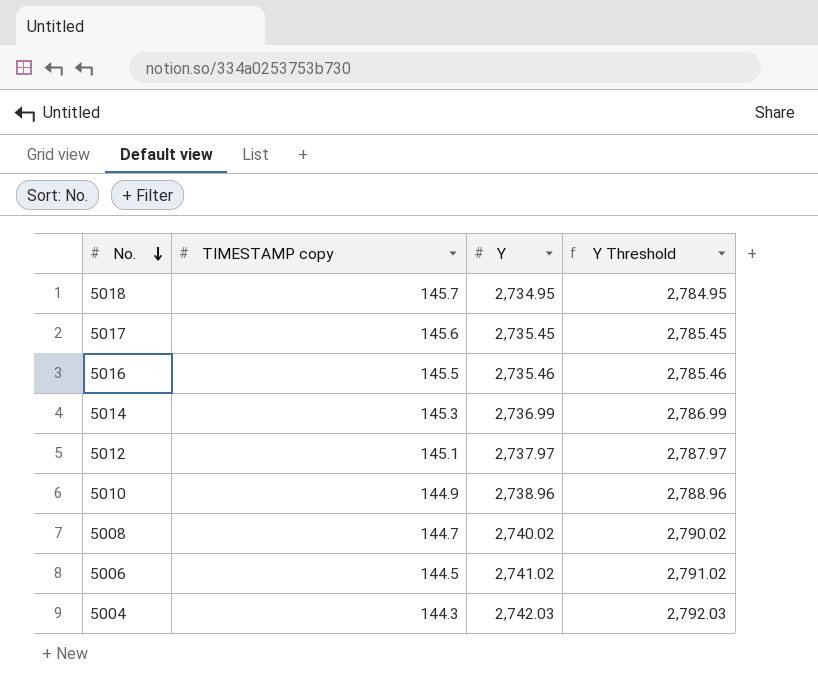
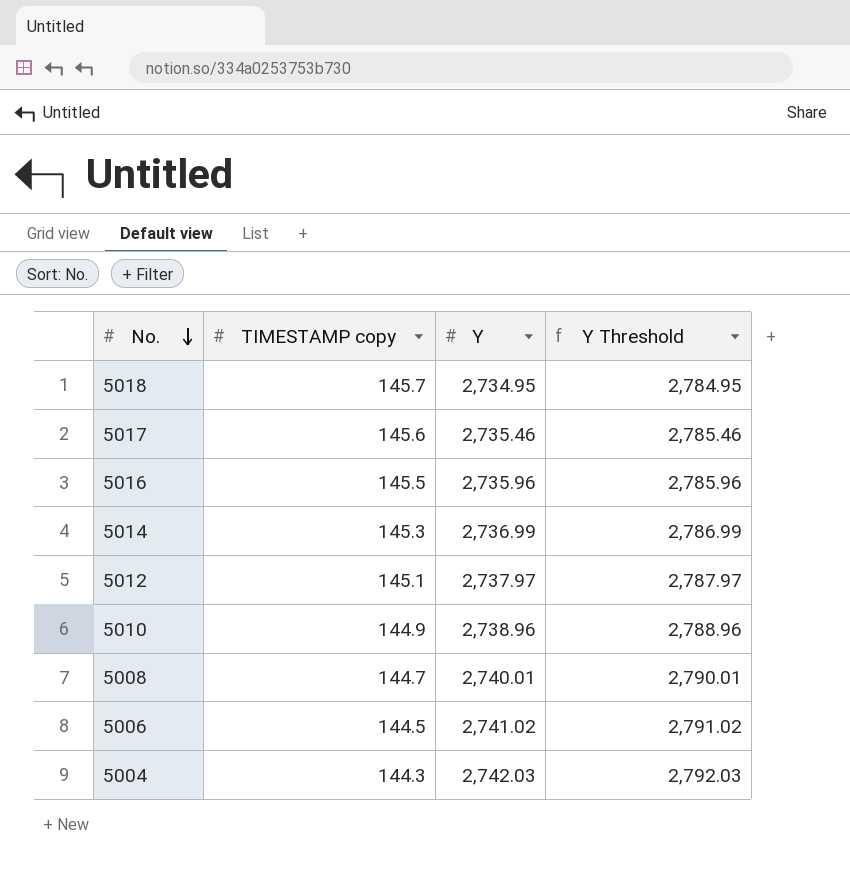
5017 | Y: 2,735.45 -> 2,735.46
5017 | Y Threshold: 2,785.45 -> 2,785.46
5016 | Y: 2,735.46 -> 2,735.96
5016 | Y Threshold: 2,785.46 -> 2,785.96
5008 | Y: 2,740.02 -> 2,740.01
5008 | Y Threshold: 2,790.02 -> 2,790.01

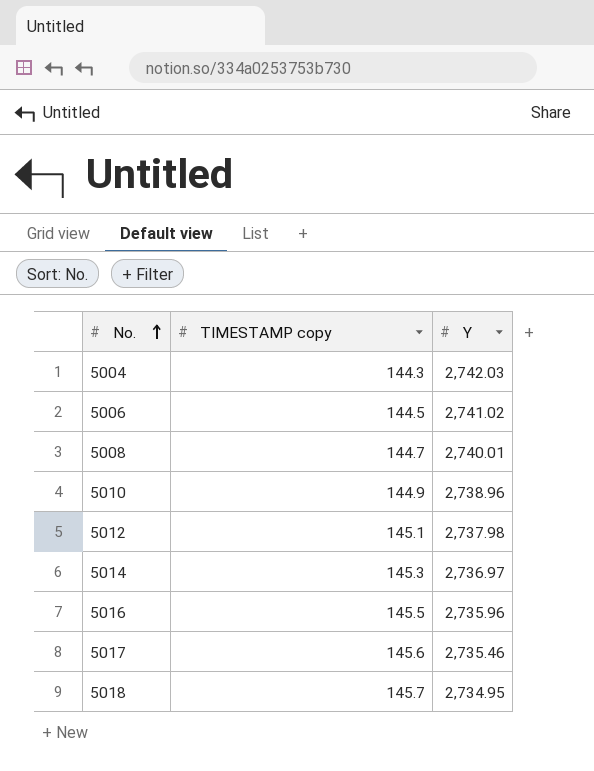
row order: No. descending -> No. ascending
column Y Threshold | formula: [Y] + 50 -> none
5012 | Y: 2,737.97 -> 2,737.98
5014 | Y: 2,736.99 -> 2,736.97

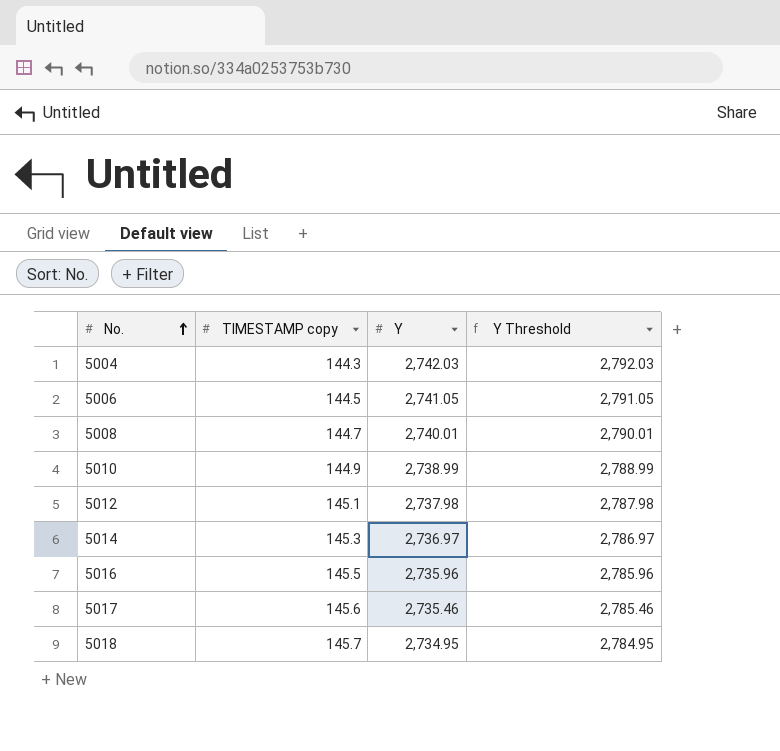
column Y Threshold | formula: none -> [Y] + 50
5006 | Y: 2,741.02 -> 2,741.05
5010 | Y: 2,738.96 -> 2,738.99

